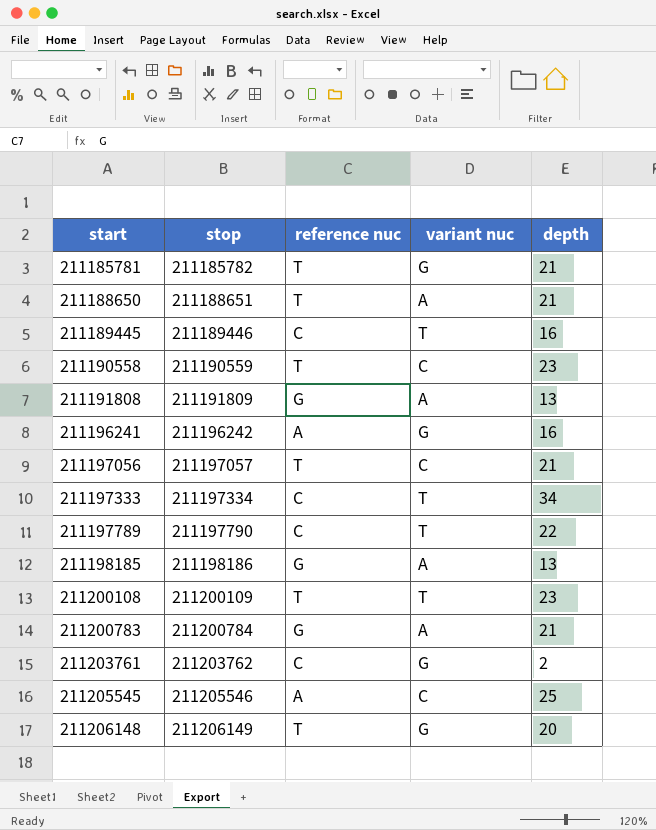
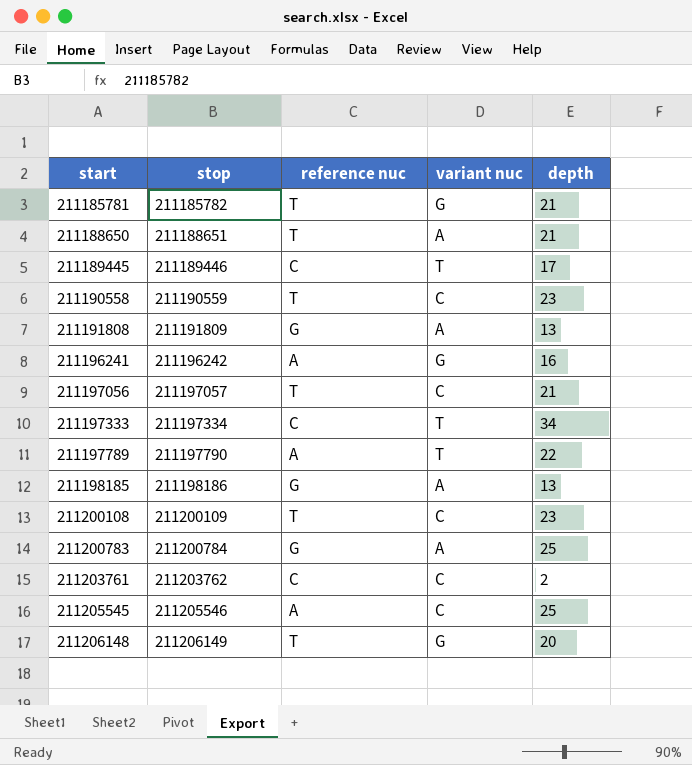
211189445 | depth: 16 -> 17
211197789 | reference nuc: C -> A
211200108 | variant nuc: T -> C
211200783 | depth: 21 -> 25
211203761 | variant nuc: G -> C

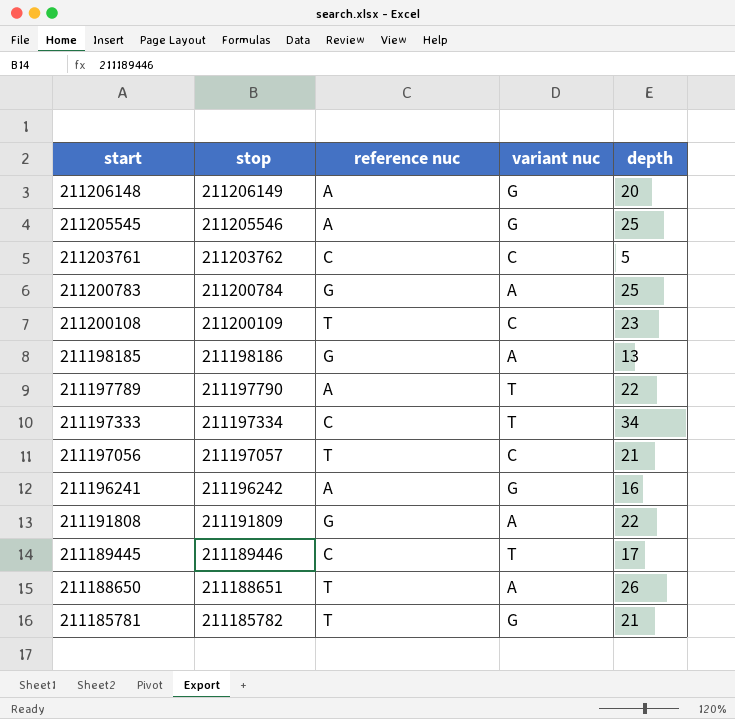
row order: start ascending -> start descending
row 211190558: 211190559 | T | C | 23 -> none
211206148 | reference nuc: T -> A
211205545 | variant nuc: C -> G
211203761 | depth: 2 -> 5
211191808 | depth: 13 -> 22
211188650 | depth: 21 -> 26

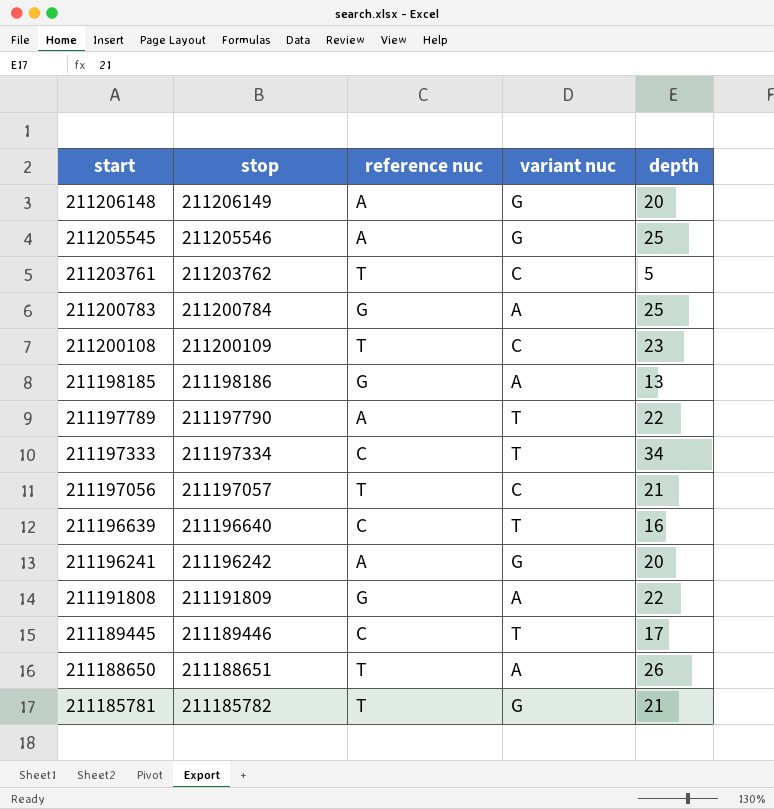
211203761 | reference nuc: C -> T
row 211196639: none -> 211196640 | C | T | 16
211196241 | depth: 16 -> 20

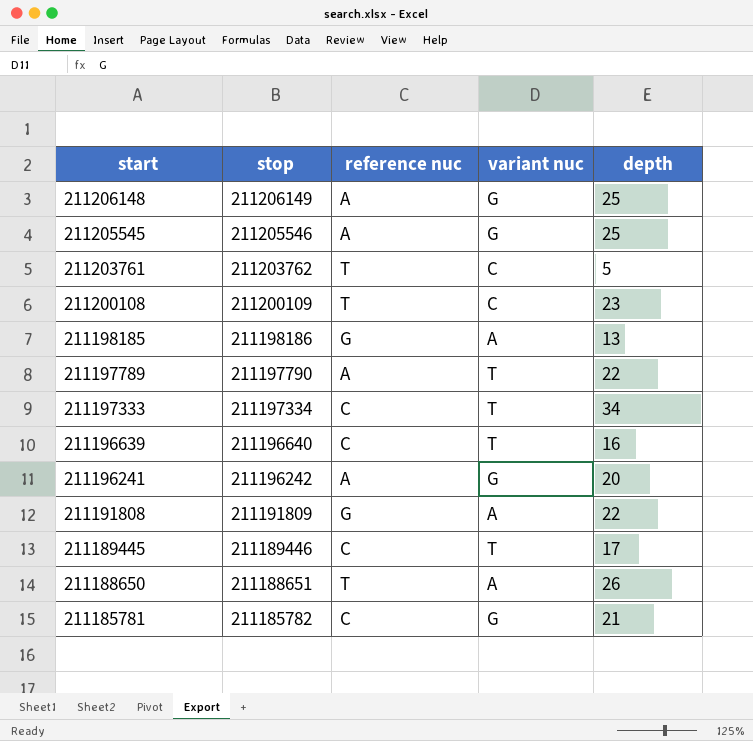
row 211200783: 211200784 | G | A | 25 -> none
row 211197056: 211197057 | T | C | 21 -> none
211206148 | depth: 20 -> 25
211185781 | reference nuc: T -> C

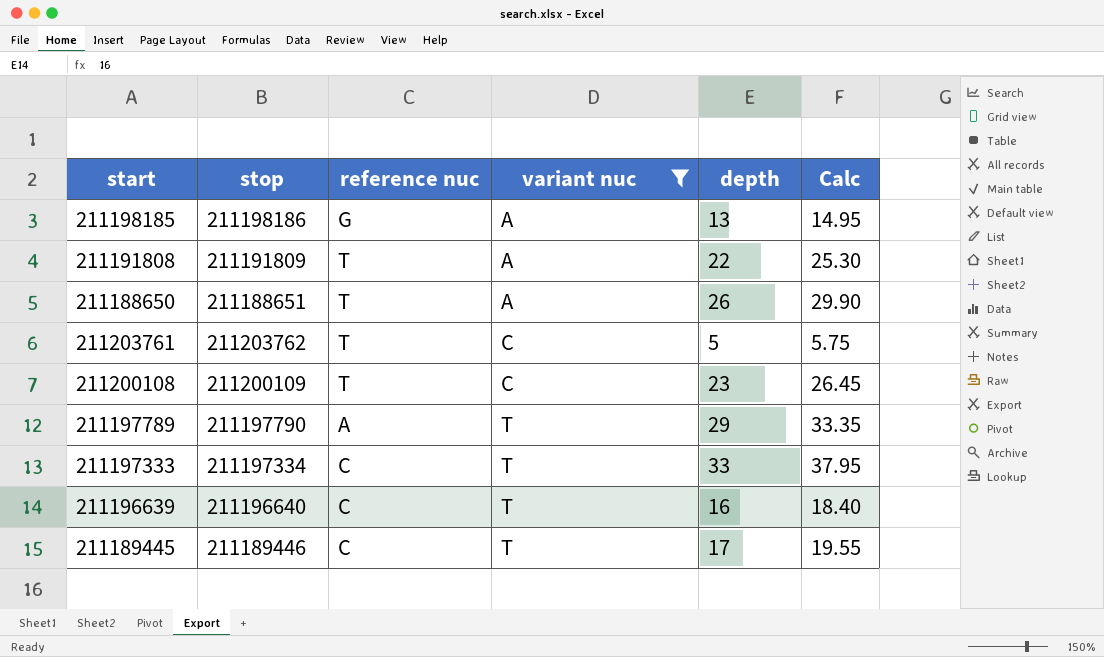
filter: none -> variant nuc != G
row order: start descending -> variant nuc ascending
column Calc | formula: none -> [depth] * 1.15
211191808 | reference nuc: G -> T
211197789 | depth: 22 -> 29
211197333 | depth: 34 -> 33

